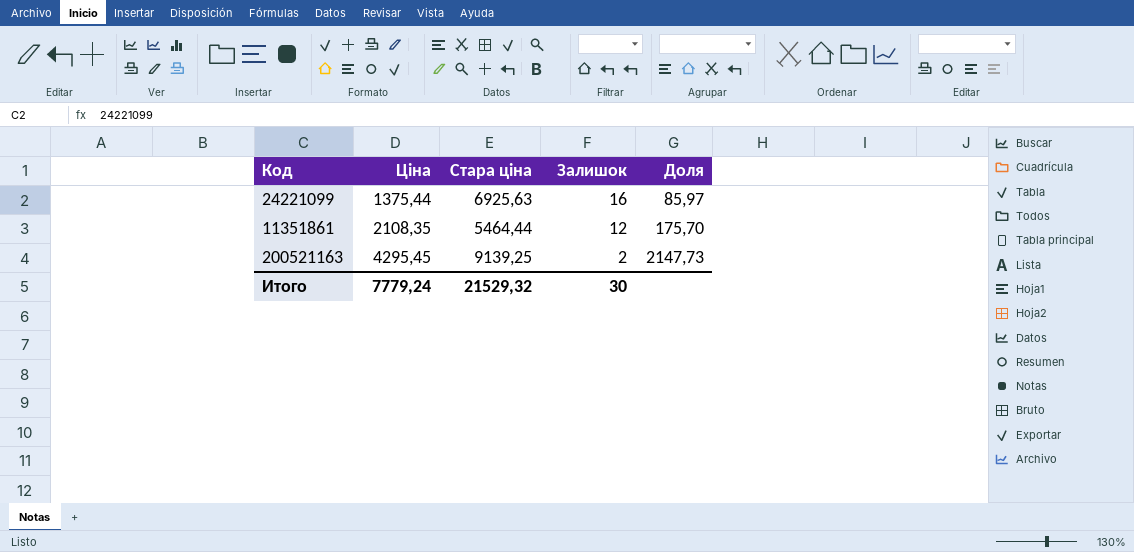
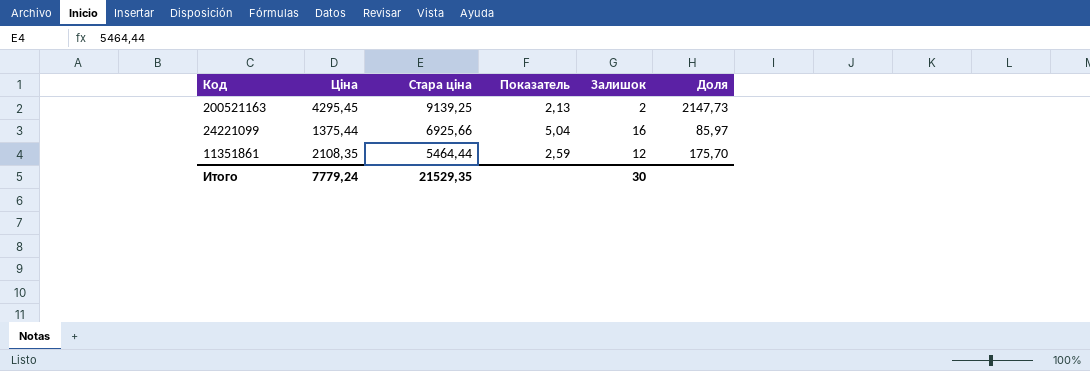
row order: Ціна ascending -> Код descending
column Показатель | formula: none -> [Стара ціна] / [Ціна]
24221099 | Стара ціна: 6925,63 -> 6925,66
Итого | Стара ціна: 21529,32 -> 21529,35

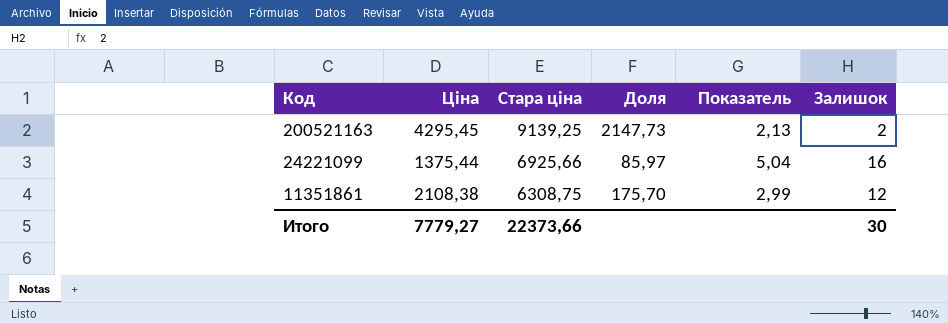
column Доля | position: 6 -> 4
11351861 | Ціна: 2108,35 -> 2108,38
11351861 | Стара ціна: 5464,44 -> 6308,75
11351861 | Показатель: 2,59 -> 2,99
Итого | Ціна: 7779,24 -> 7779,27
Итого | Стара ціна: 21529,35 -> 22373,66

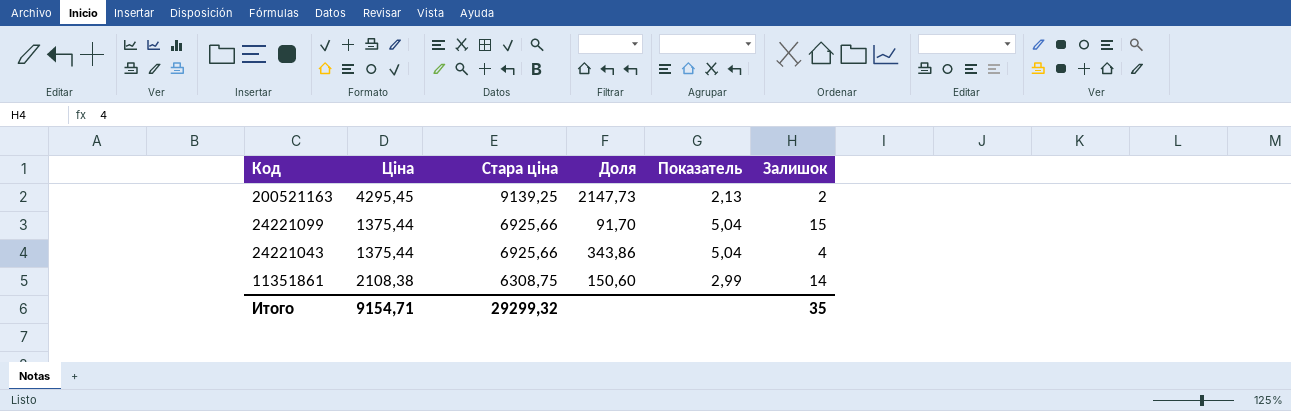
24221099 | Доля: 85,97 -> 91,70
24221099 | Залишок: 16 -> 15
row 24221043: none -> 1375,44 | 6925,66 | 343,86 | 5,04 | 4
11351861 | Доля: 175,70 -> 150,60
11351861 | Залишок: 12 -> 14
Итого | Ціна: 7779,27 -> 9154,71
Итого | Стара ціна: 22373,66 -> 29299,32
Итого | Залишок: 30 -> 35

